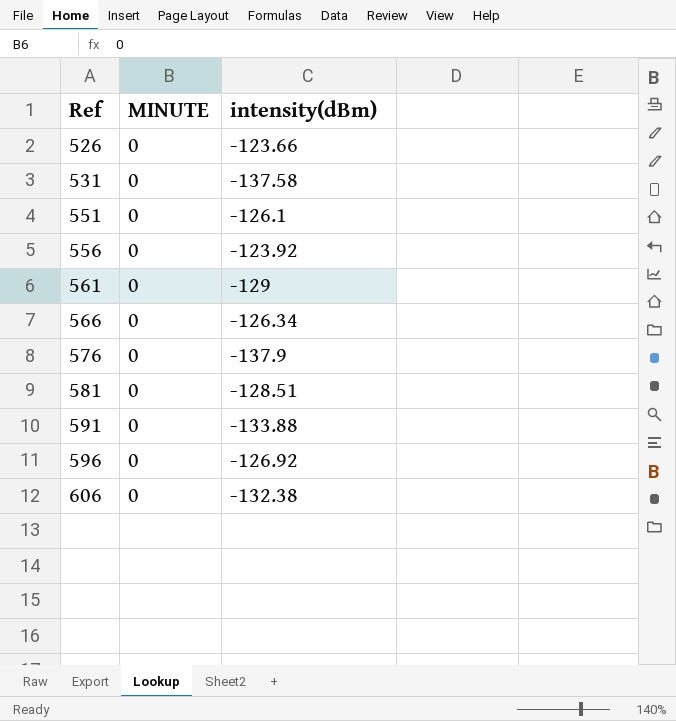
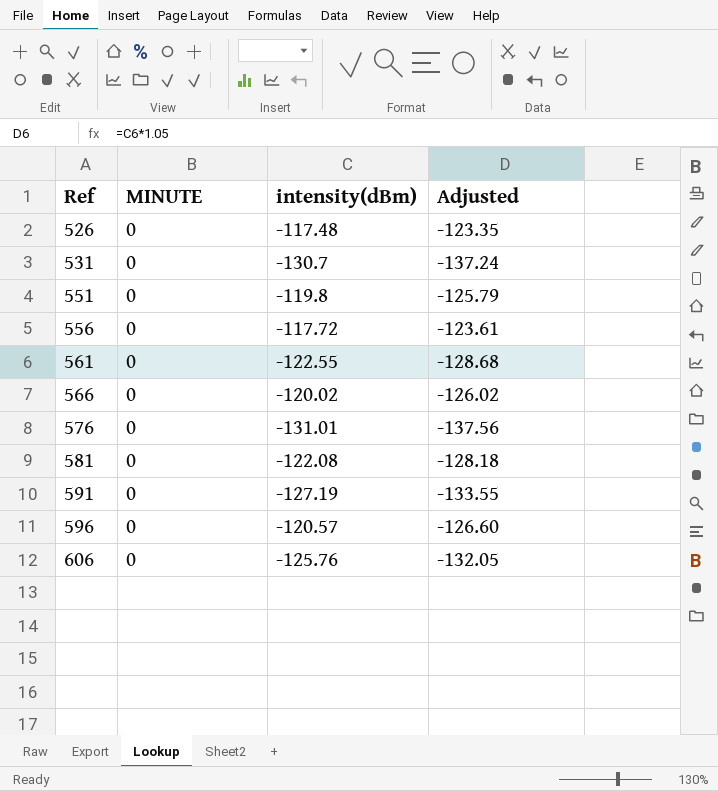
column Adjusted | formula: none -> [intensity(dBm)] * 1.05
526 | intensity(dBm): -123.66 -> -117.48
531 | intensity(dBm): -137.58 -> -130.7
551 | intensity(dBm): -126.1 -> -119.8
556 | intensity(dBm): -123.92 -> -117.72
561 | intensity(dBm): -129 -> -122.55
566 | intensity(dBm): -126.34 -> -120.02
576 | intensity(dBm): -137.9 -> -131.01
581 | intensity(dBm): -128.51 -> -122.08
591 | intensity(dBm): -133.88 -> -127.19
596 | intensity(dBm): -126.92 -> -120.57
606 | intensity(dBm): -132.38 -> -125.76

